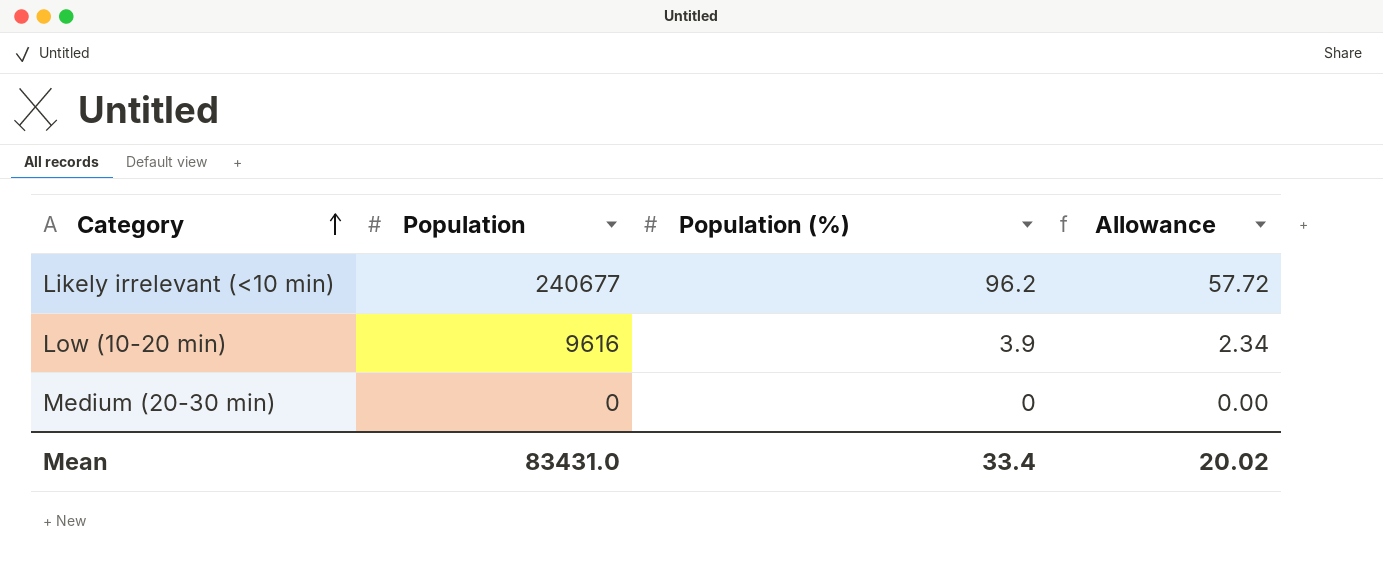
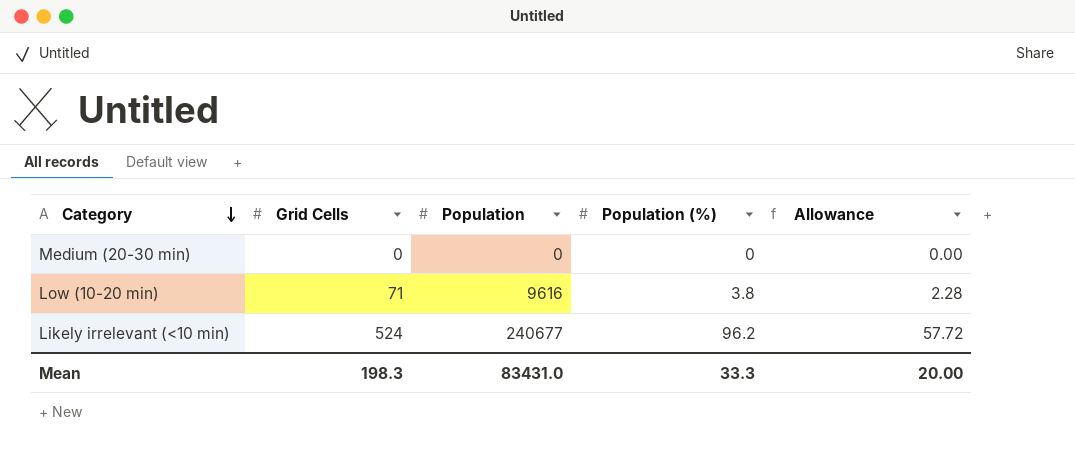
row order: Category ascending -> Category descending
column Grid Cells | position: none -> 2
Low (10-20 min) | Population (%): 3.9 -> 3.8
Low (10-20 min) | Allowance: 2.34 -> 2.28
Mean | Population (%): 33.4 -> 33.3
Mean | Allowance: 20.02 -> 20.00

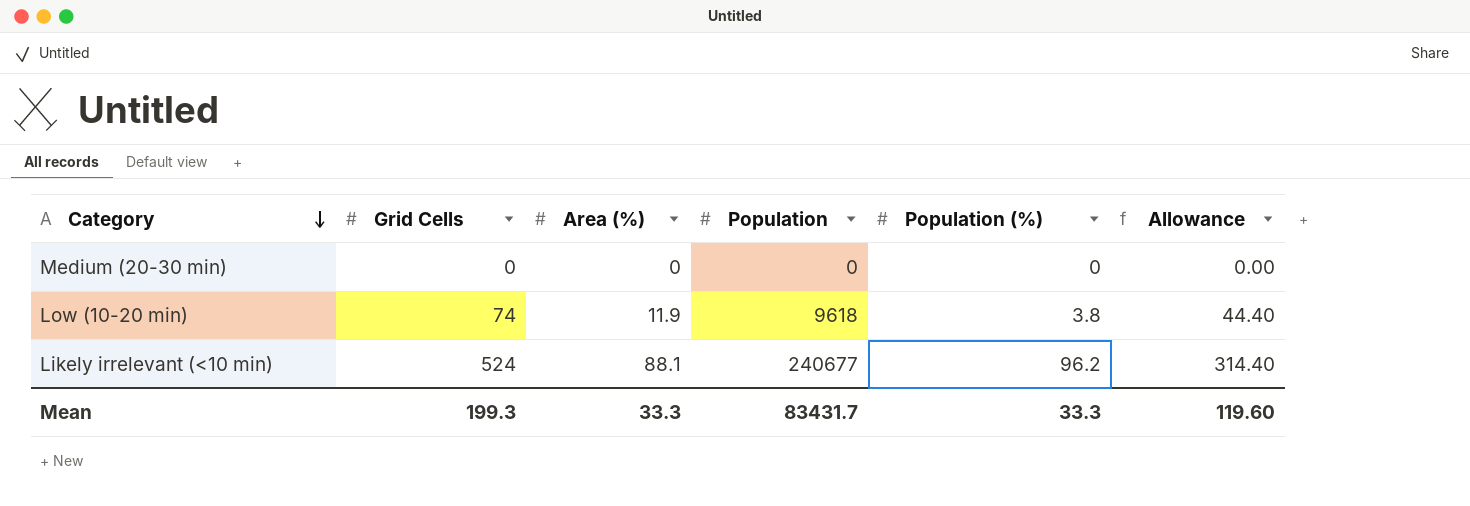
column Area (%) | position: none -> 3
column Allowance | formula: [Population (%)] * 0.6 -> [Grid Cells] * 0.6
Low (10-20 min) | Grid Cells: 71 -> 74
Low (10-20 min) | Population: 9616 -> 9618
Mean | Grid Cells: 198.3 -> 199.3
Mean | Population: 83431.0 -> 83431.7
Mean | Allowance: 20.00 -> 119.60

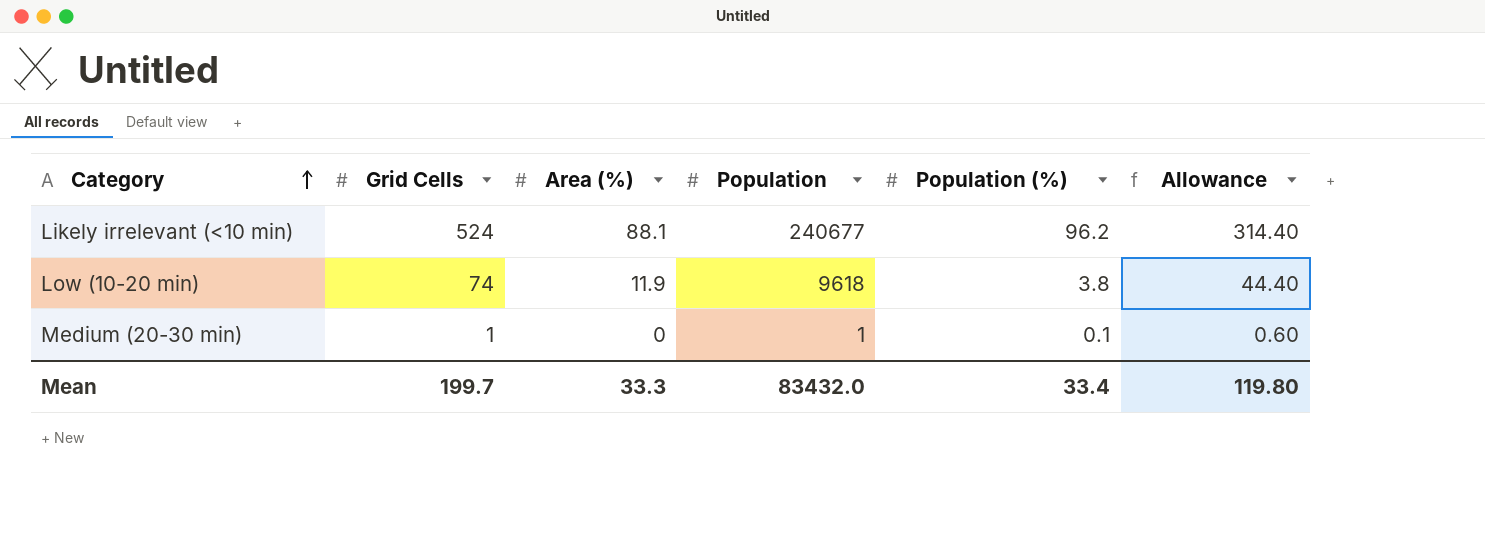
row order: Category descending -> Category ascending
Medium (20-30 min) | Grid Cells: 0 -> 1
Medium (20-30 min) | Population: 0 -> 1
Medium (20-30 min) | Population (%): 0 -> 0.1
Medium (20-30 min) | Allowance: 0.00 -> 0.60
Mean | Grid Cells: 199.3 -> 199.7
Mean | Population: 83431.7 -> 83432.0
Mean | Population (%): 33.3 -> 33.4
Mean | Allowance: 119.60 -> 119.80

